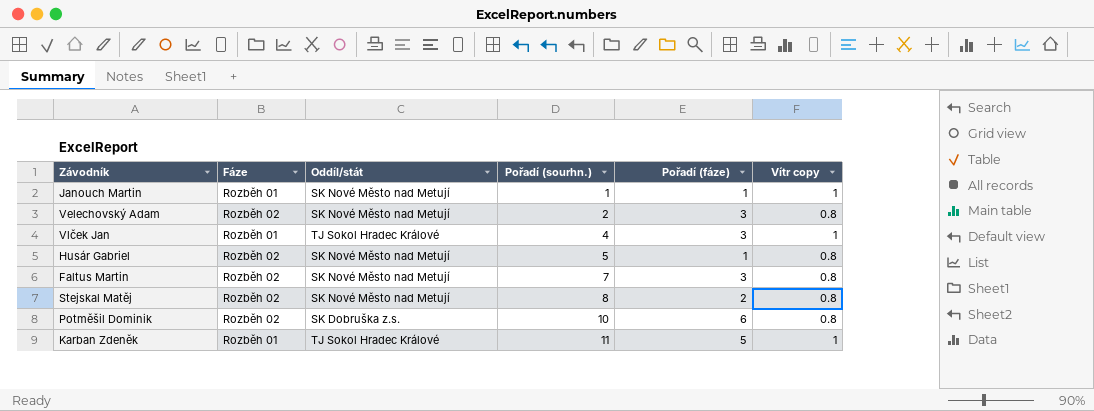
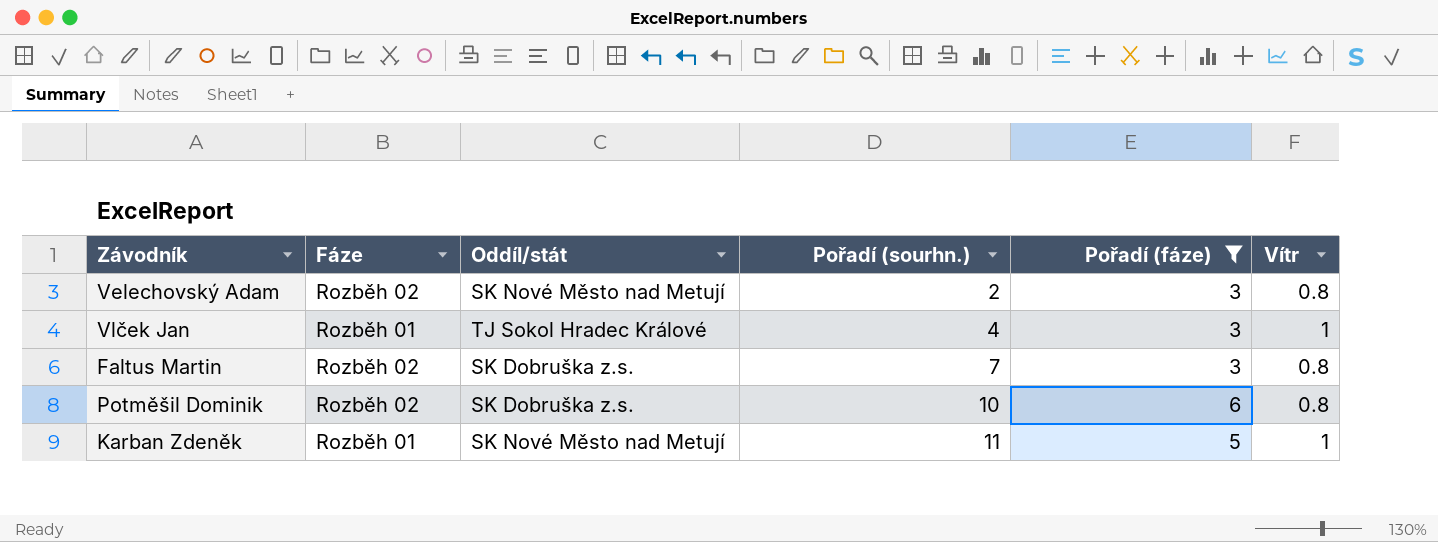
filter: none -> Pořadí (fáze) >= 3
column name: Vítr copy -> Vítr
Faltus Martin | Oddíl/stát: SK Nové Město nad Metují -> SK Dobruška z.s.
Karban Zdeněk | Oddíl/stát: TJ Sokol Hradec Králové -> SK Nové Město nad Metují

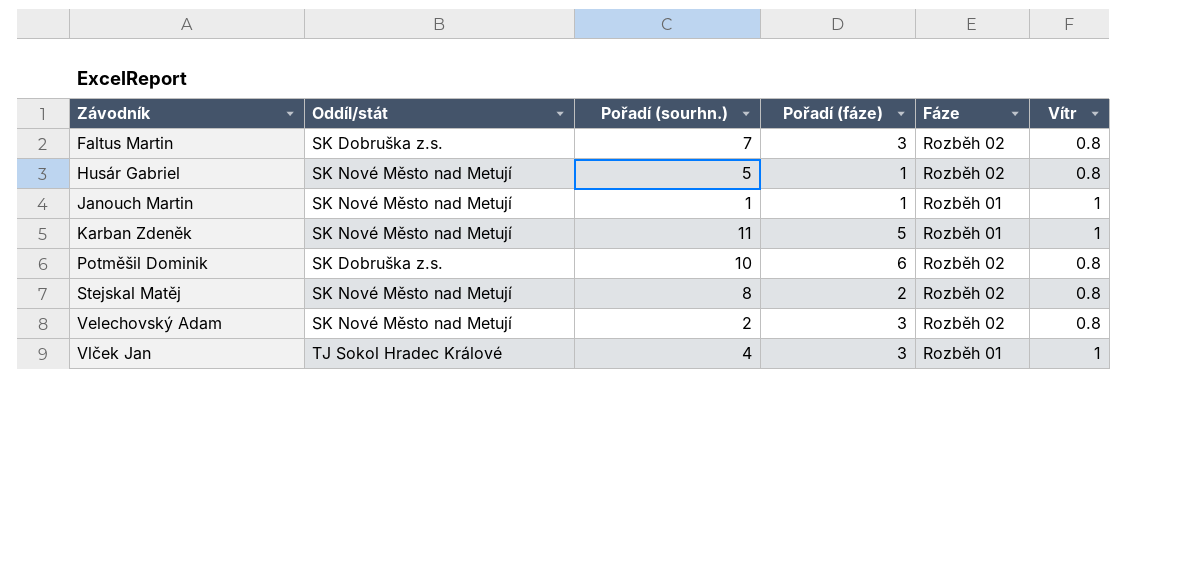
filter: Pořadí (fáze) >= 3 -> none
row order: Pořadí (sourhn.) ascending -> Závodník ascending
column Fáze | position: 2 -> 5

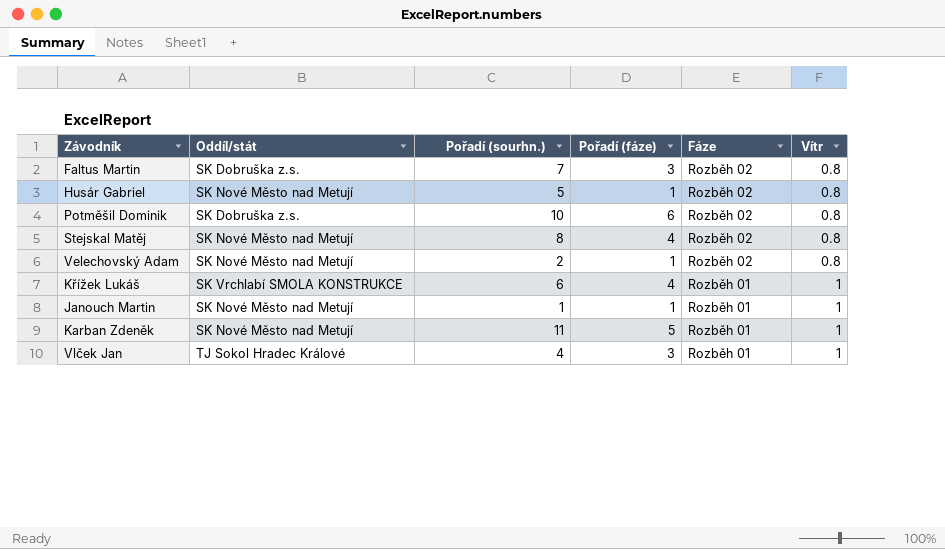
row order: Závodník ascending -> Fáze descending
Stejskal Matěj | Pořadí (fáze): 2 -> 4
Velechovský Adam | Pořadí (fáze): 3 -> 1
row Křížek Lukáš: none -> SK Vrchlabí SMOLA KONSTRUKCE | 6 | 4 | Rozběh 01 | 1

